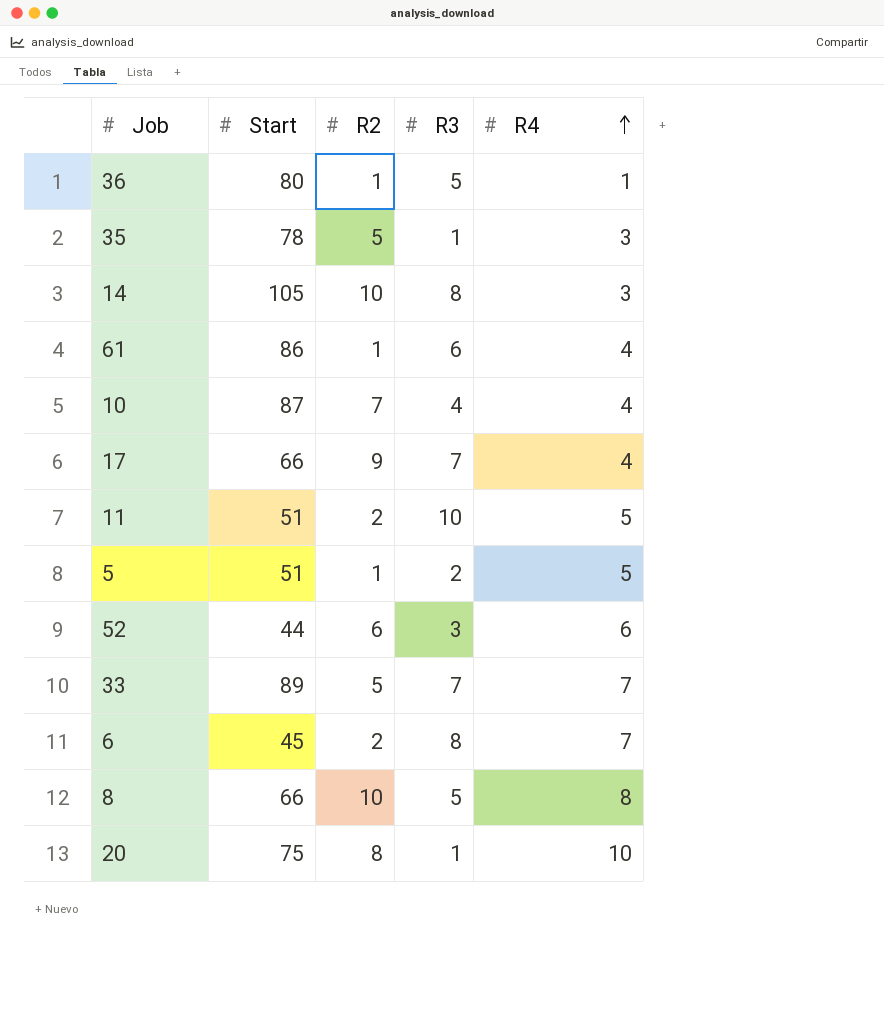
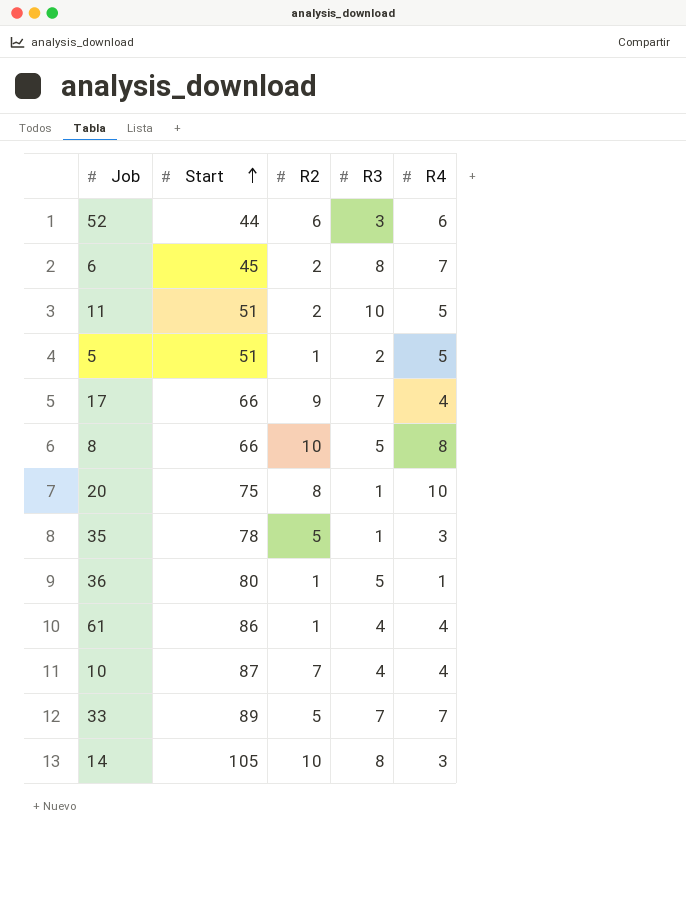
row order: R4 ascending -> Start ascending
61 | R3: 6 -> 4

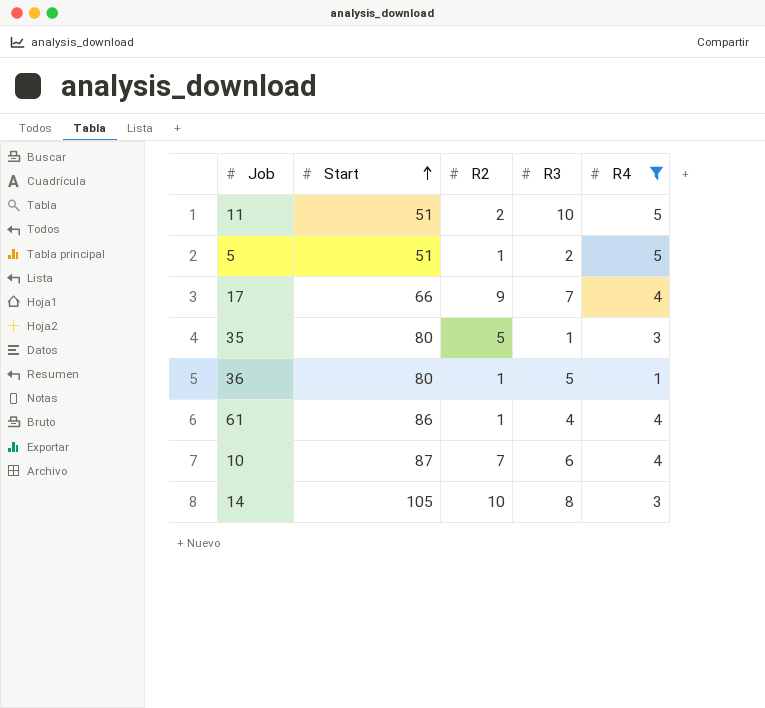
filter: none -> R4 <= 5
35 | Start: 78 -> 80
10 | R3: 4 -> 6

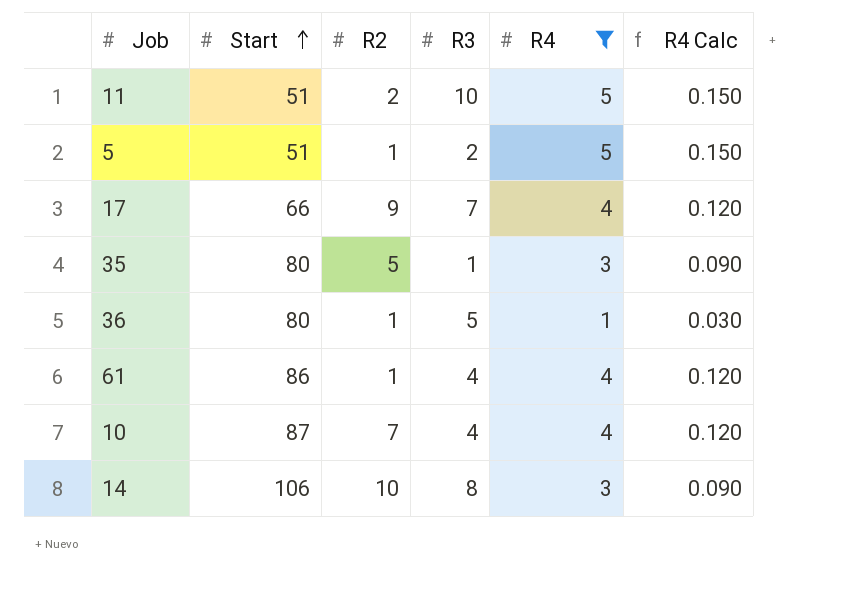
column R4 Calc | formula: none -> [R4] * 0.03
10 | R3: 6 -> 4
14 | Start: 105 -> 106

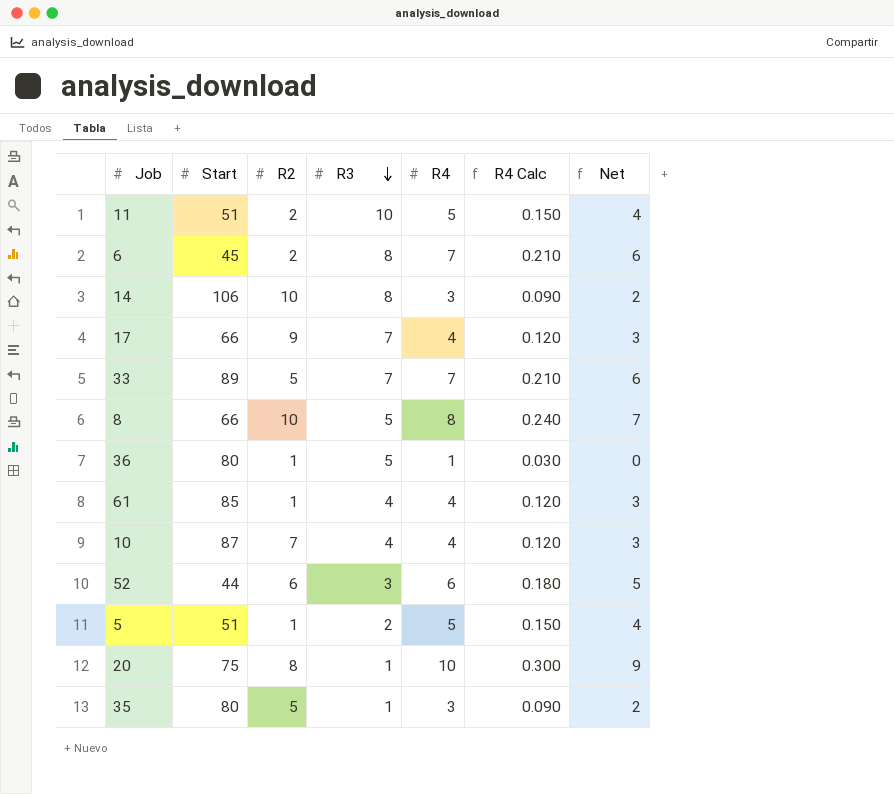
filter: R4 <= 5 -> none
row order: Start ascending -> R3 descending
column Net | formula: none -> [R4] - 1
61 | Start: 86 -> 85

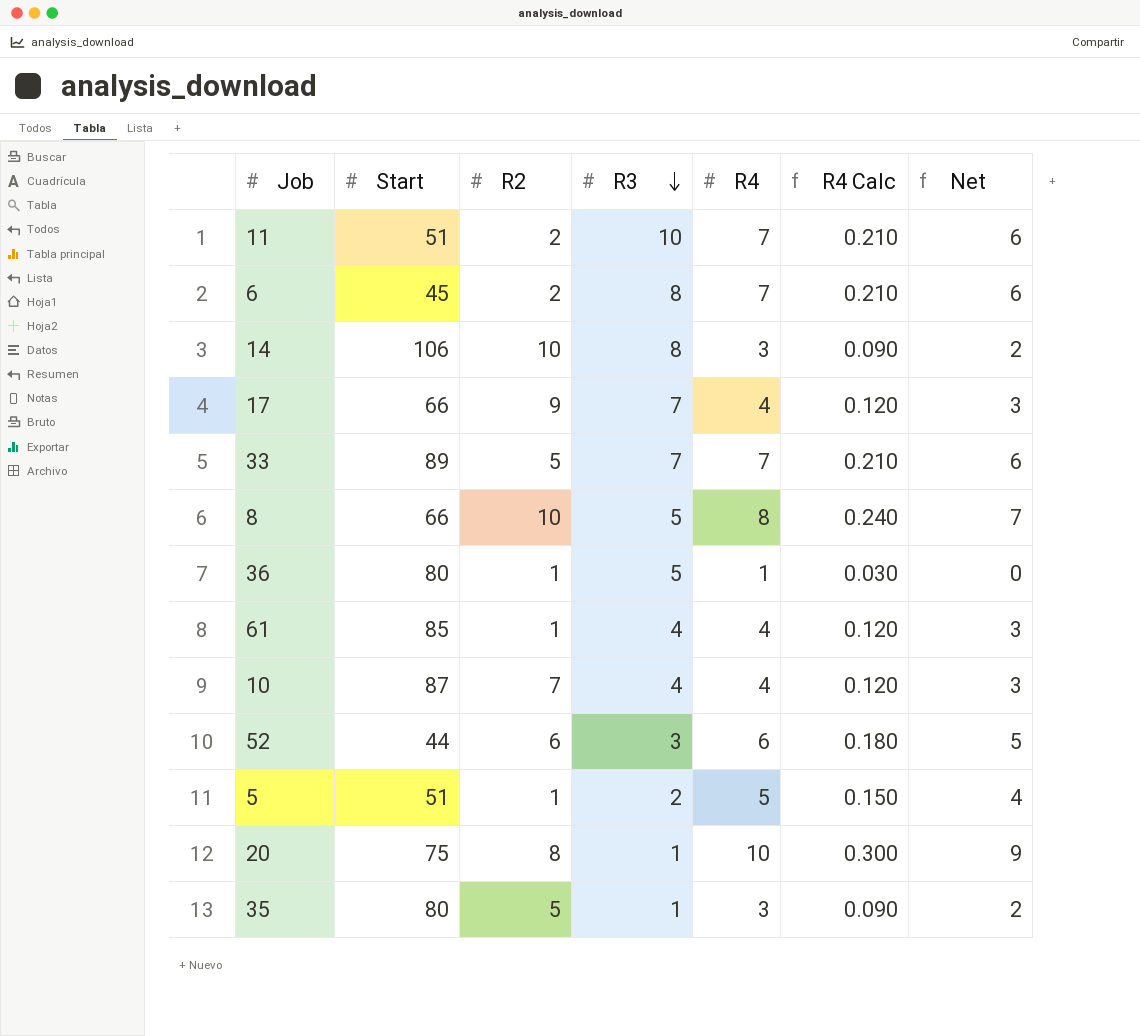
11 | R4: 5 -> 7
11 | R4 Calc: 0.150 -> 0.210
11 | Net: 4 -> 6

